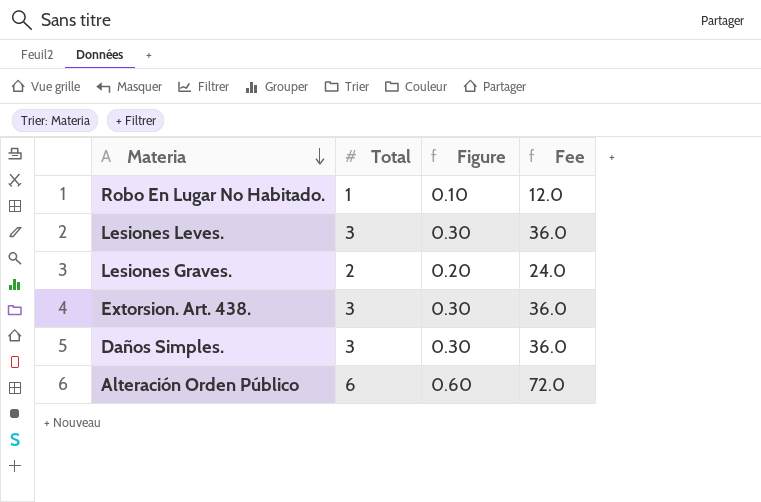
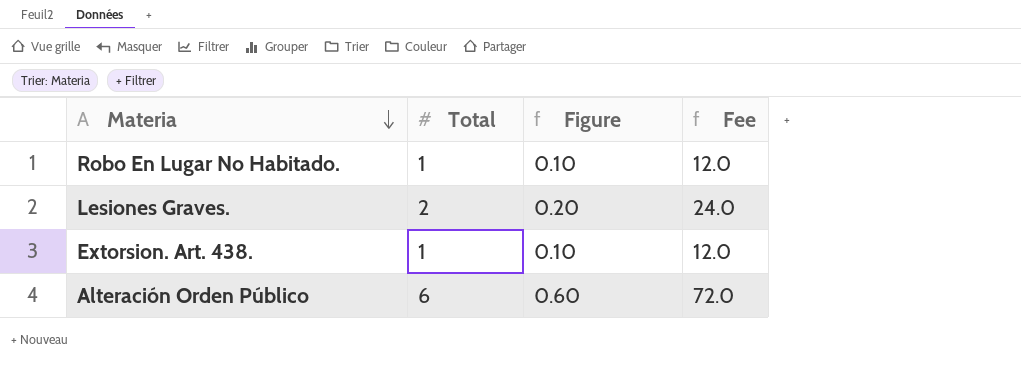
row Lesiones Leves.: 3 | 0.30 | 36.0 -> none
row Daños Simples.: 3 | 0.30 | 36.0 -> none
Extorsion. Art. 438. | Total: 3 -> 1
Extorsion. Art. 438. | Figure: 0.30 -> 0.10
Extorsion. Art. 438. | Fee: 36.0 -> 12.0

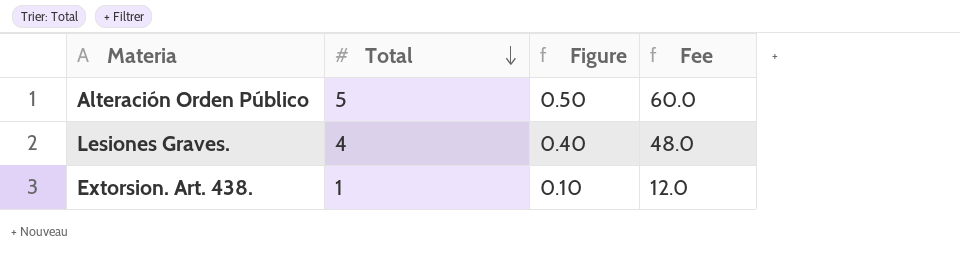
row order: Materia descending -> Total descending
row Robo En Lugar No Habitado.: 1 | 0.10 | 12.0 -> none
Alteración Orden Público | Total: 6 -> 5
Alteración Orden Público | Figure: 0.60 -> 0.50
Alteración Orden Público | Fee: 72.0 -> 60.0
Lesiones Graves. | Total: 2 -> 4
Lesiones Graves. | Figure: 0.20 -> 0.40
Lesiones Graves. | Fee: 24.0 -> 48.0

